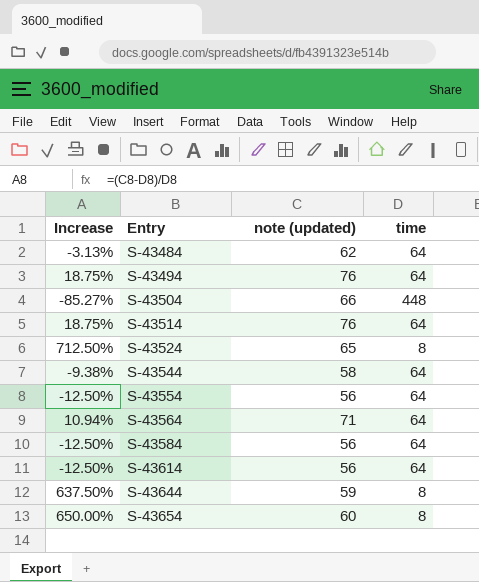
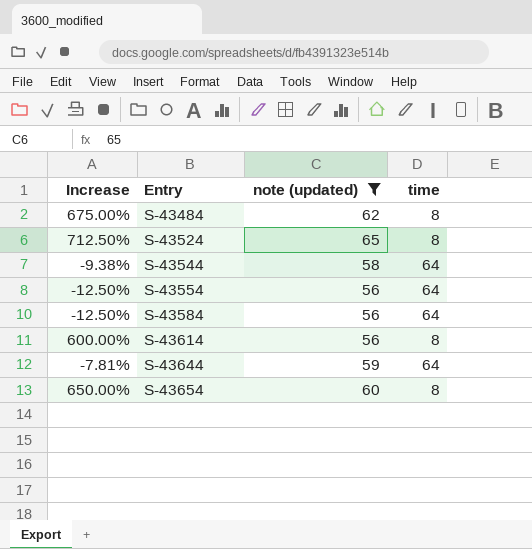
filter: none -> note (updated) <= 65
S-43484 | Increase: -3.13% -> 675.00%
S-43484 | time: 64 -> 8
S-43614 | Increase: -12.50% -> 600.00%
S-43614 | time: 64 -> 8
S-43644 | Increase: 637.50% -> -7.81%
S-43644 | time: 8 -> 64

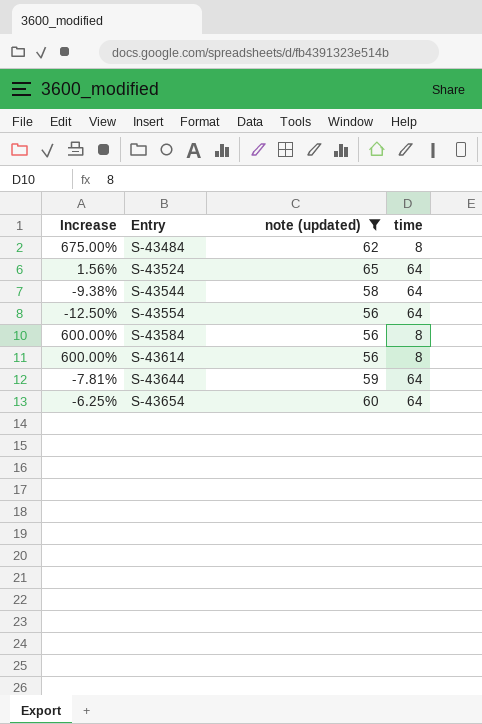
S-43524 | Increase: 712.50% -> 1.56%
S-43524 | time: 8 -> 64
S-43584 | Increase: -12.50% -> 600.00%
S-43584 | time: 64 -> 8
S-43654 | Increase: 650.00% -> -6.25%
S-43654 | time: 8 -> 64

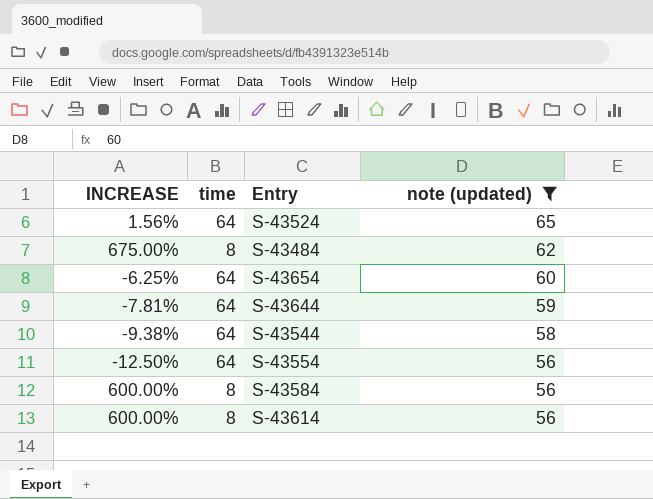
row order: Entry ascending -> note (updated) descending
column name: Increase -> INCREASE
column time | position: 4 -> 2

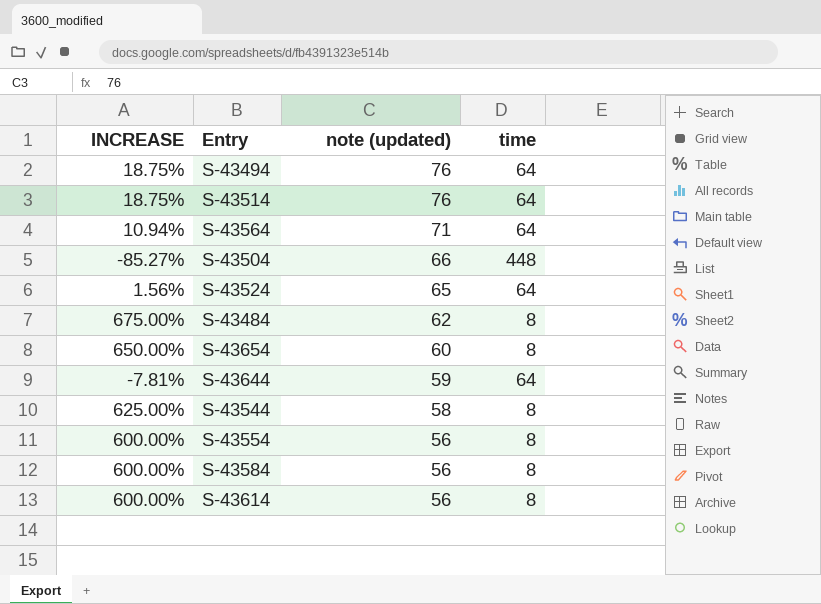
filter: note (updated) <= 65 -> none
column time | position: 2 -> 4
S-43654 | INCREASE: -6.25% -> 650.00%
S-43654 | time: 64 -> 8
S-43544 | INCREASE: -9.38% -> 625.00%
S-43544 | time: 64 -> 8
S-43554 | INCREASE: -12.50% -> 600.00%
S-43554 | time: 64 -> 8

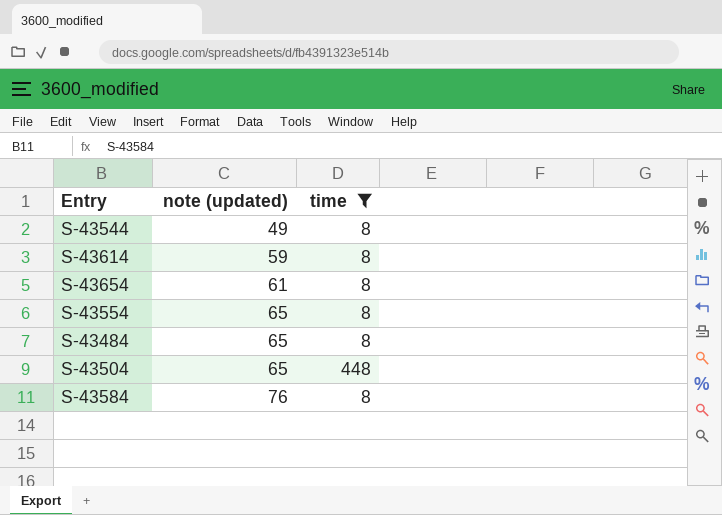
filter: none -> time != 64
row order: note (updated) descending -> note (updated) ascending
column INCREASE | formula: ([note (updated)] - [time]) / [time] -> none
S-43544 | note (updated): 58 -> 49
S-43614 | note (updated): 56 -> 59
S-43654 | note (updated): 60 -> 61
S-43554 | note (updated): 56 -> 65
S-43484 | note (updated): 62 -> 65
S-43504 | note (updated): 66 -> 65
S-43584 | note (updated): 56 -> 76

